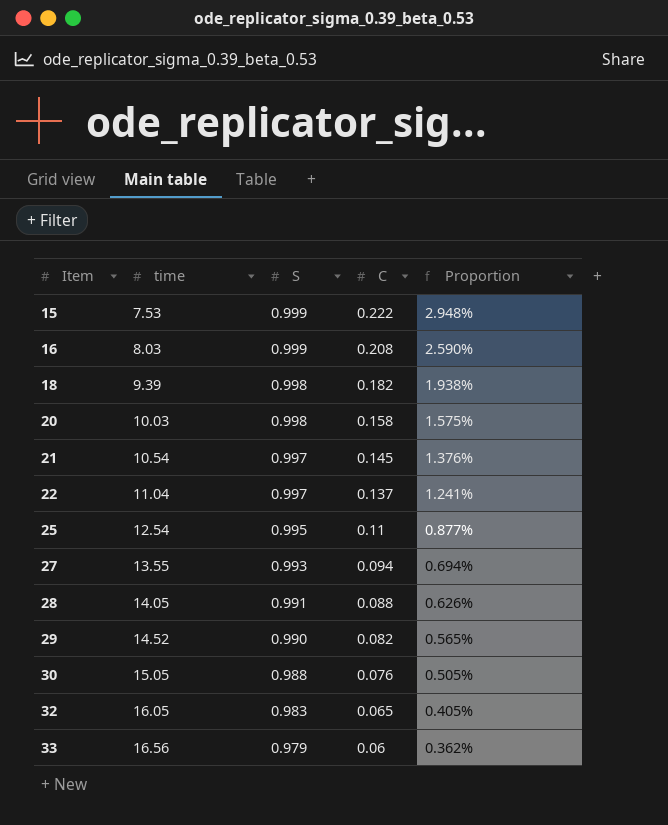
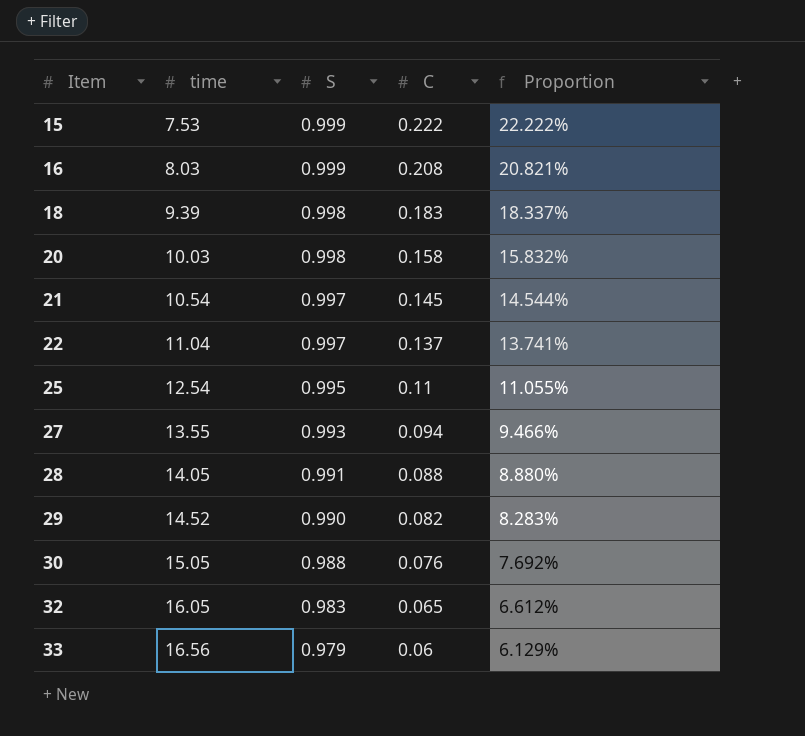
column Proportion | formula: [C] / [time] -> [C] / [S]
18 | C: 0.182 -> 0.183

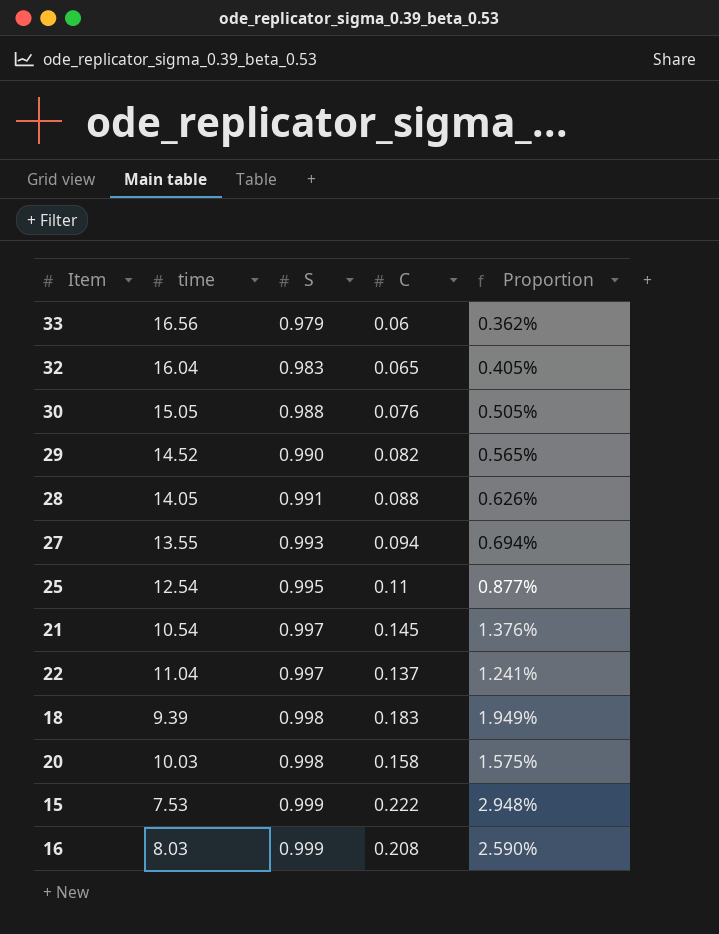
row order: Item ascending -> S ascending
column Proportion | formula: [C] / [S] -> [C] / [time]
32 | time: 16.05 -> 16.04

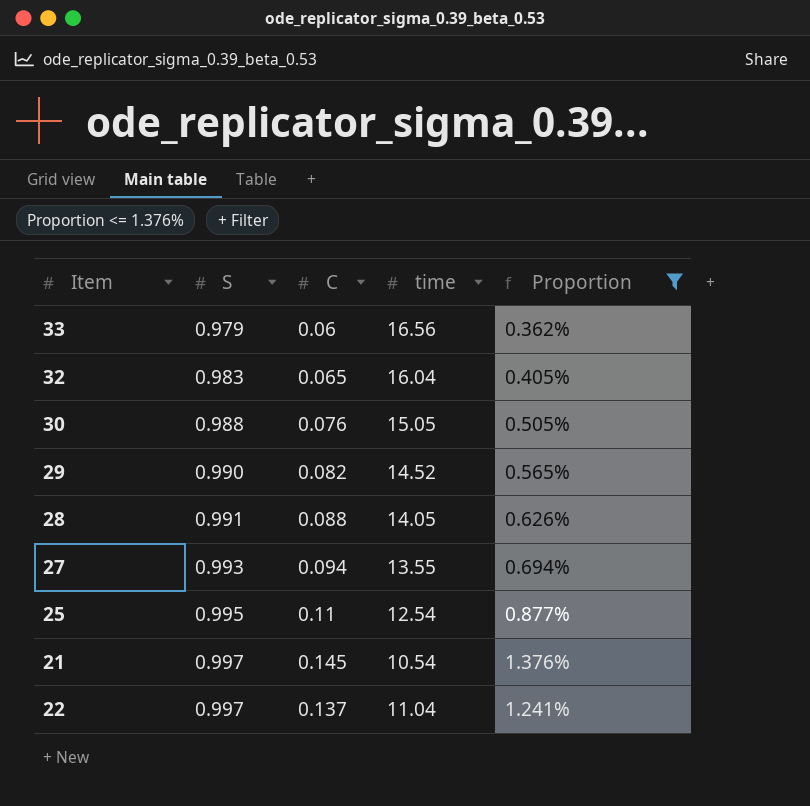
filter: none -> Proportion <= 1.376%
column time | position: 2 -> 4

